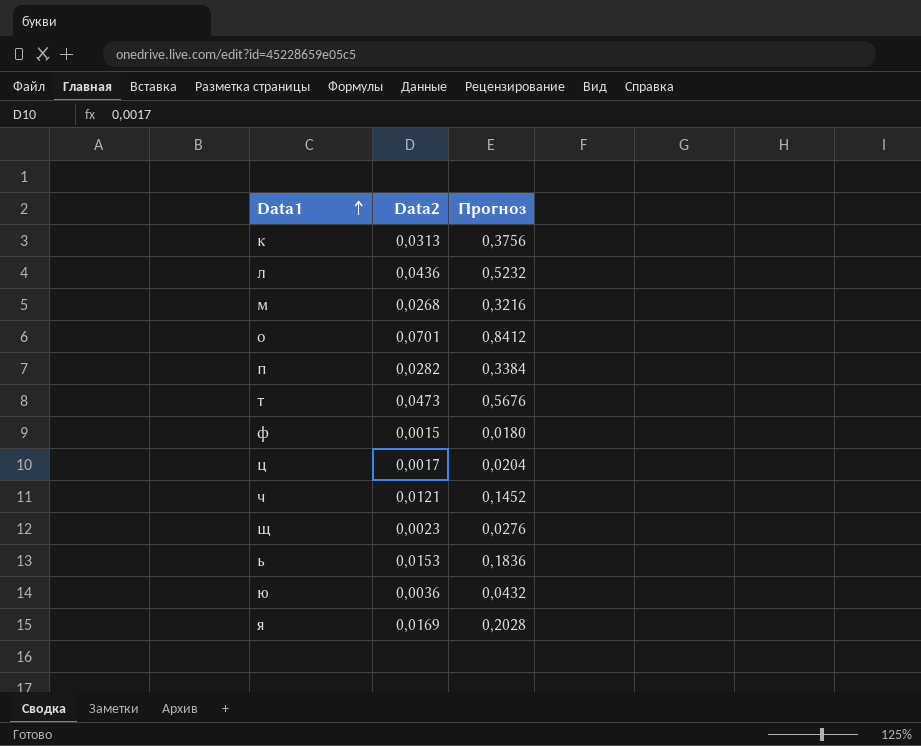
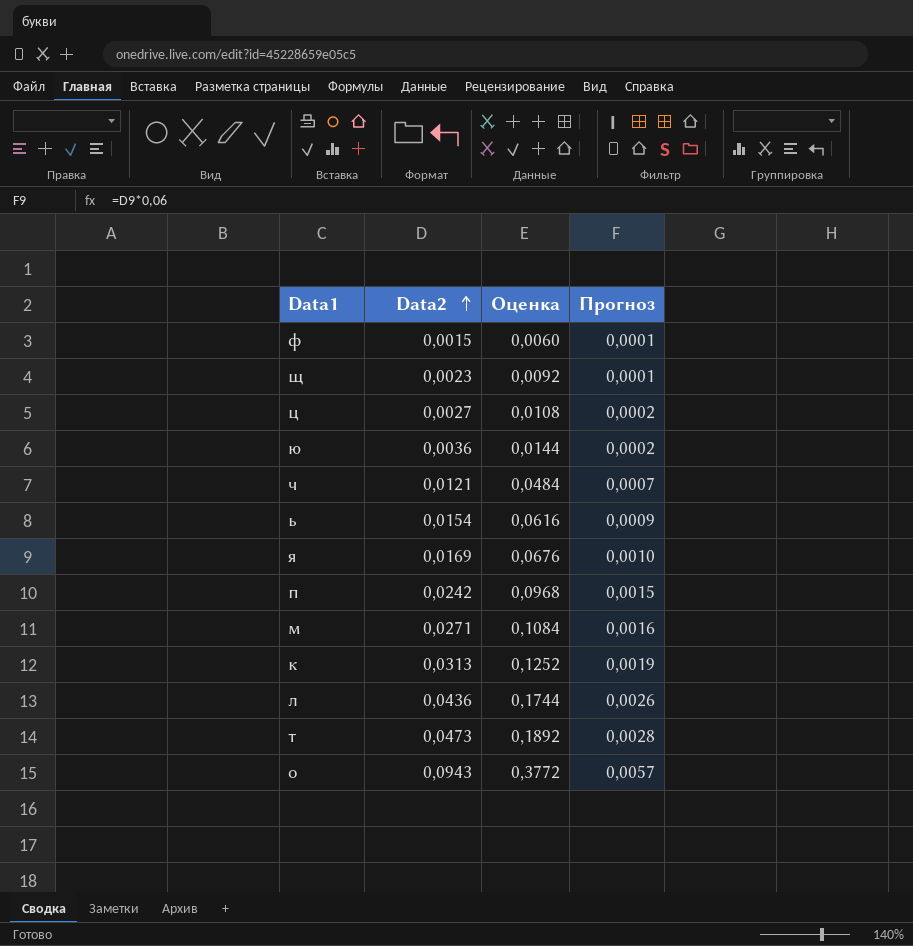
row order: Data1 ascending -> Data2 ascending
column Оценка | formula: none -> [Data2] * 4
column Прогноз | formula: [Data2] * 12 -> [Data2] * 0,06
ц | Data2: 0,0017 -> 0,0027
ь | Data2: 0,0153 -> 0,0154
п | Data2: 0,0282 -> 0,0242
м | Data2: 0,0268 -> 0,0271
о | Data2: 0,0701 -> 0,0943

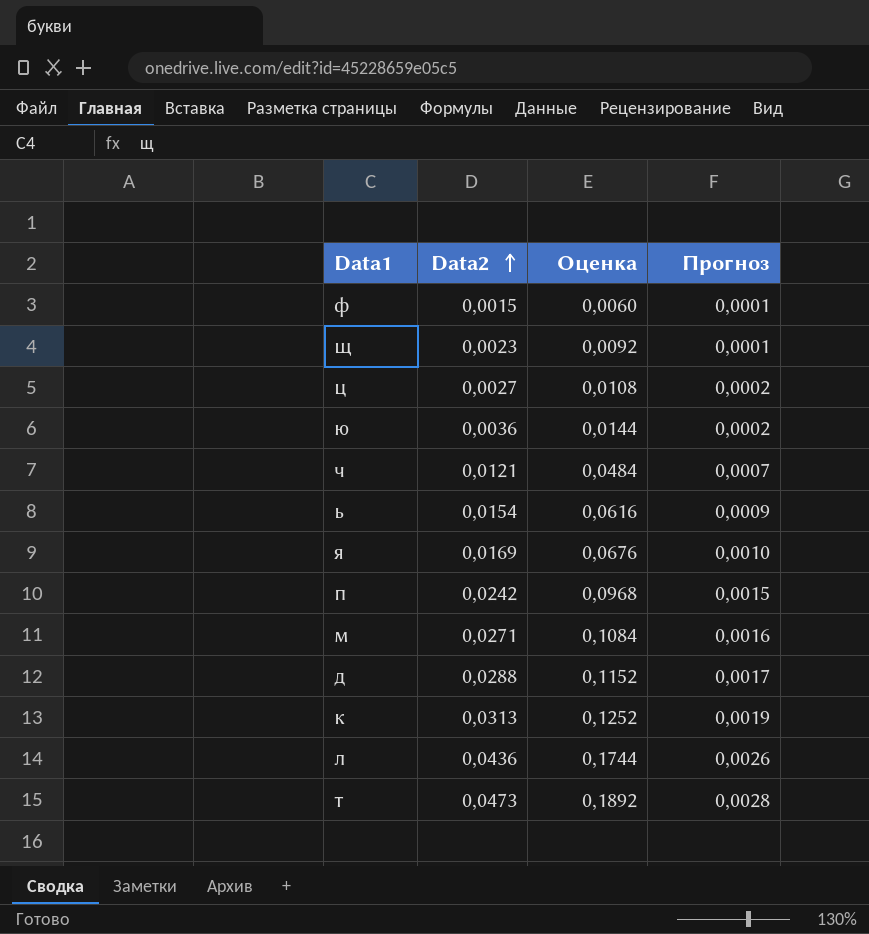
row о: 0,0943 | 0,3772 | 0,0057 -> none
row д: none -> 0,0288 | 0,1152 | 0,0017

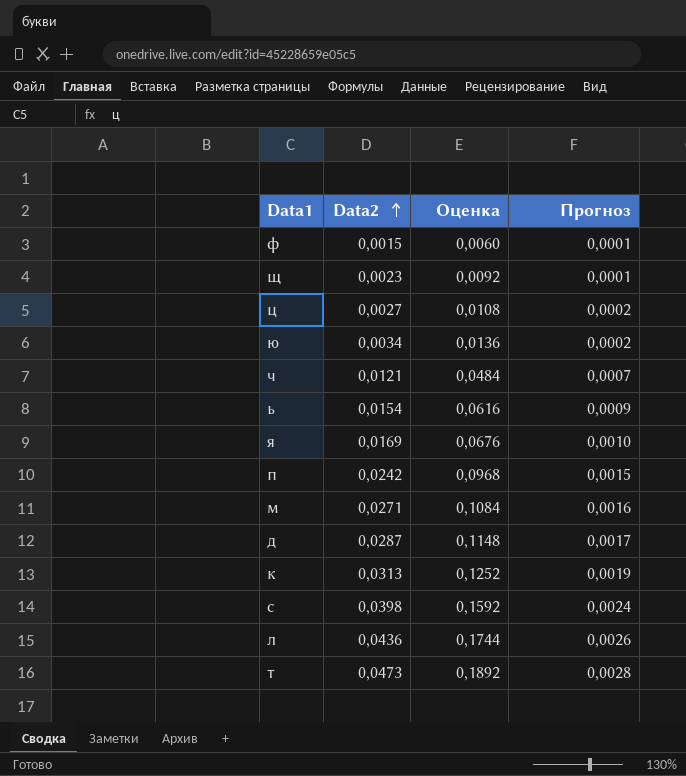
ю | Data2: 0,0036 -> 0,0034
ю | Оценка: 0,0144 -> 0,0136
д | Data2: 0,0288 -> 0,0287
д | Оценка: 0,1152 -> 0,1148
row с: none -> 0,0398 | 0,1592 | 0,0024

